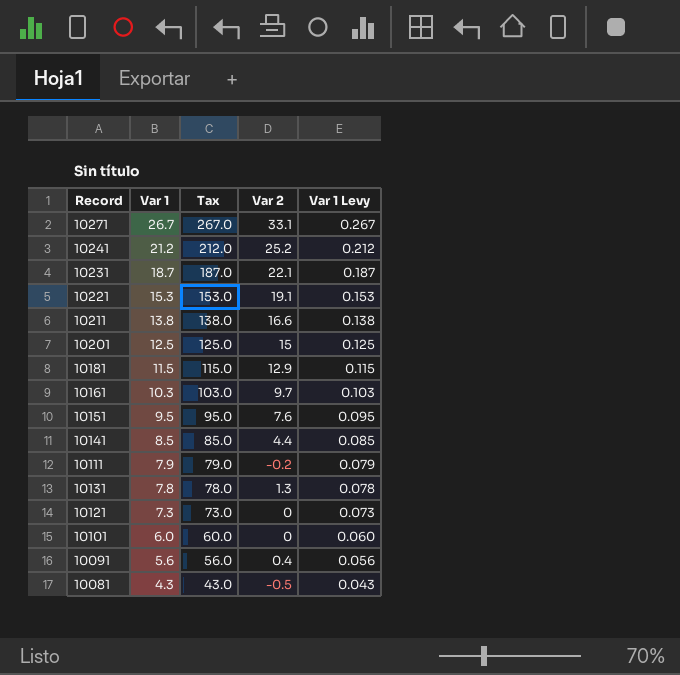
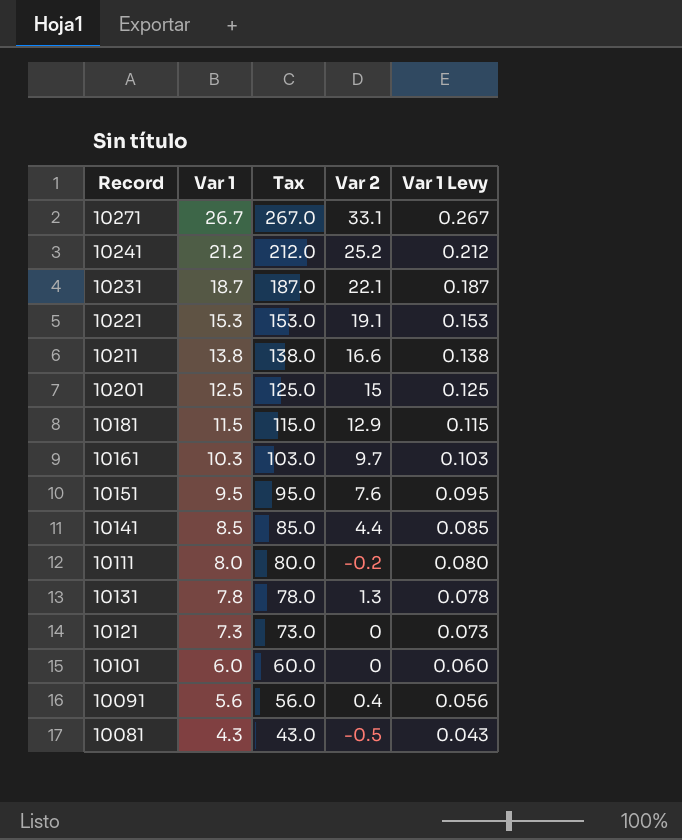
10111 | Var 1: 7.9 -> 8.0
10111 | Tax: 79.0 -> 80.0
10111 | Var 1 Levy: 0.079 -> 0.080

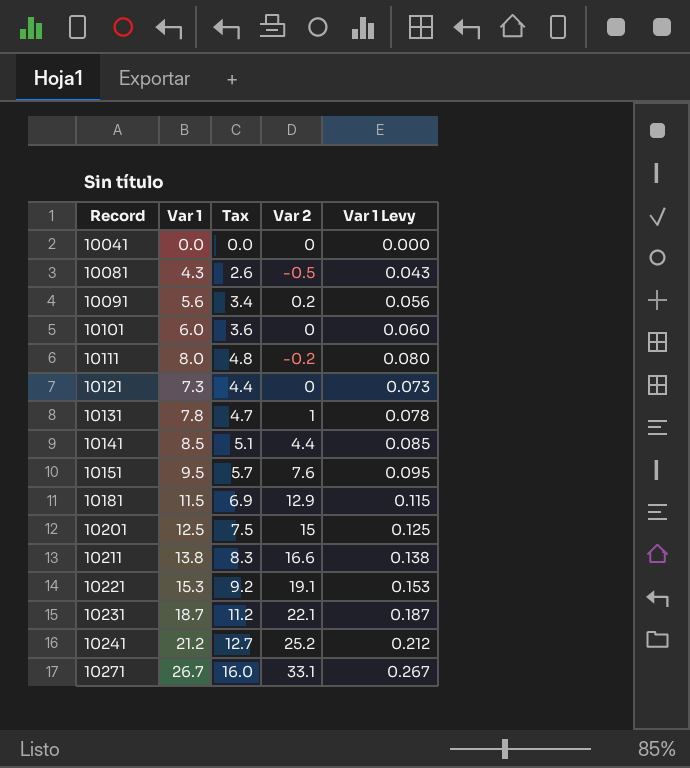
row order: Var 1 descending -> Record ascending
column Tax | formula: [Var 1] * 10 -> [Var 1] * 0.6
row 10161: 10.3 | 103.0 | 9.7 | 0.103 -> none
row 10041: none -> 0.0 | 0.0 | 0 | 0.000
10091 | Var 2: 0.4 -> 0.2
10131 | Var 2: 1.3 -> 1

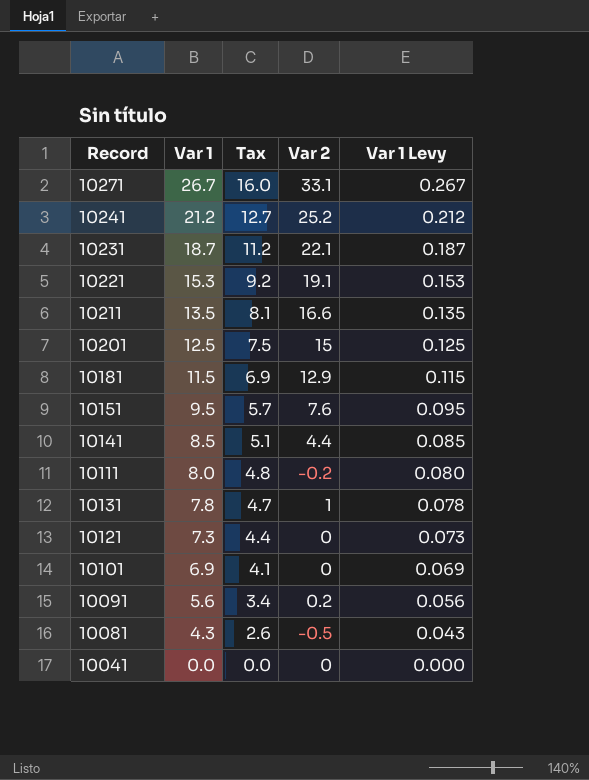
row order: Record ascending -> Var 1 descending
10211 | Var 1: 13.8 -> 13.5
10211 | Tax: 8.3 -> 8.1
10211 | Var 1 Levy: 0.138 -> 0.135
10101 | Var 1: 6.0 -> 6.9
10101 | Tax: 3.6 -> 4.1
10101 | Var 1 Levy: 0.060 -> 0.069

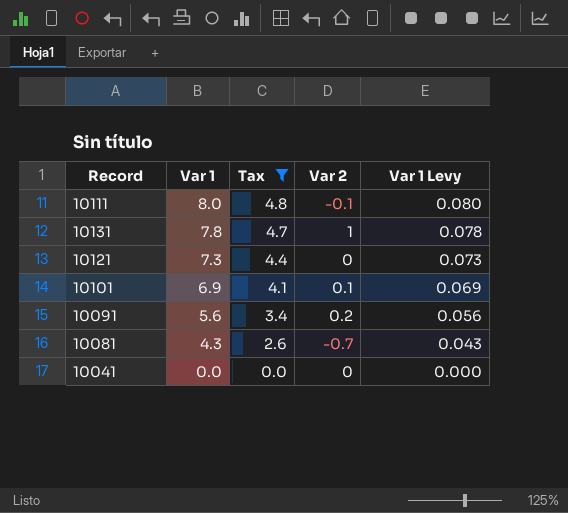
filter: none -> Tax <= 4.8
10111 | Var 2: -0.2 -> -0.1
10101 | Var 2: 0 -> 0.1
10081 | Var 2: -0.5 -> -0.7

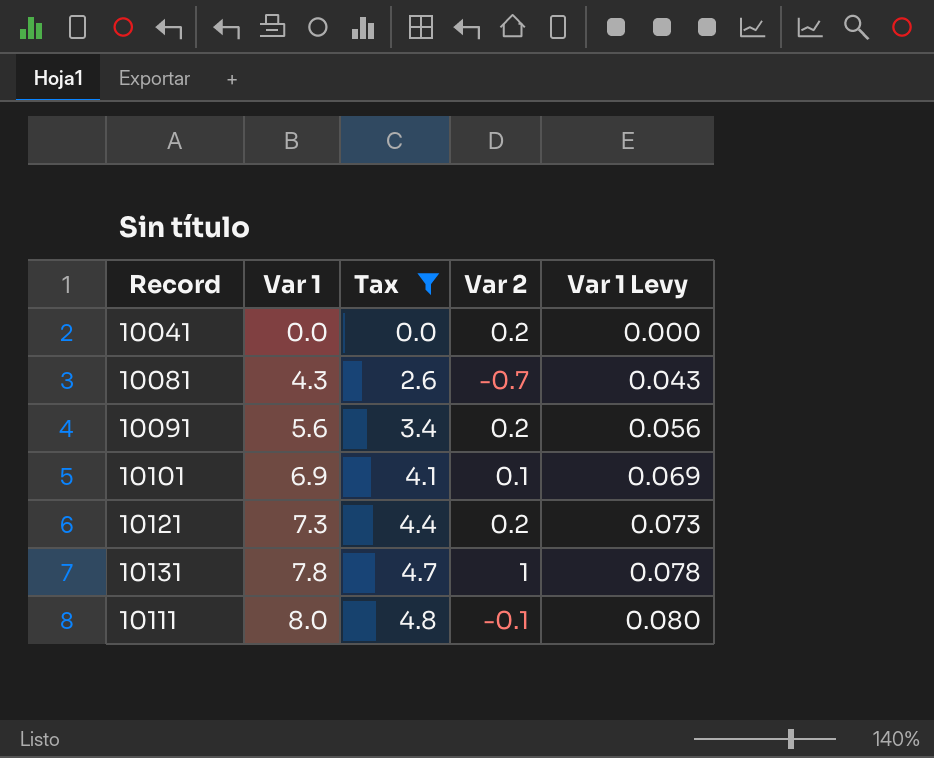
row order: Var 1 descending -> Var 1 ascending
10041 | Var 2: 0 -> 0.2
10121 | Var 2: 0 -> 0.2

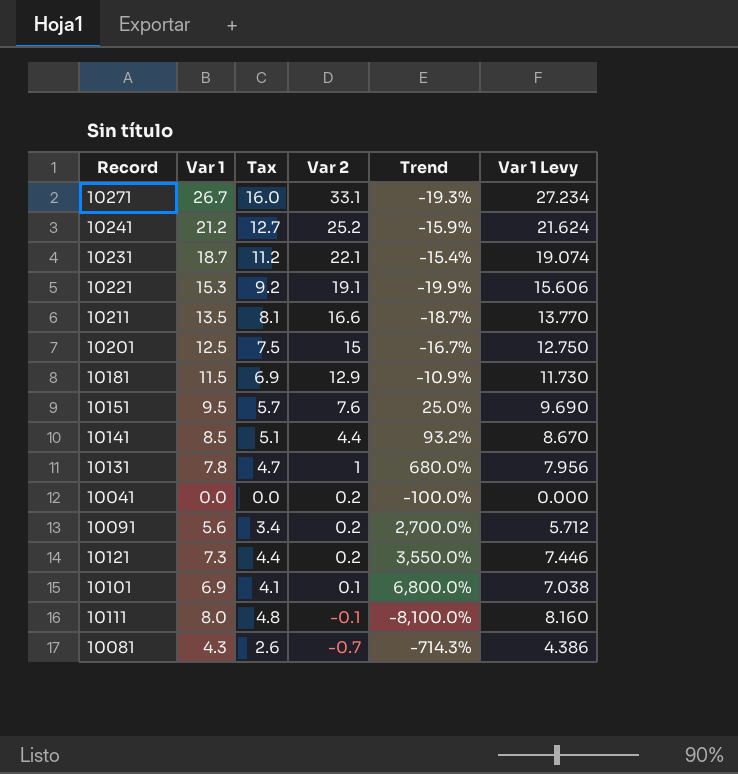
filter: Tax <= 4.8 -> none
row order: Var 1 ascending -> Var 2 descending
column Trend | formula: none -> ([Var 1] - [Var 2]) / [Var 2]
column Var 1 Levy | formula: [Var 1] * 0.01 -> [Var 1] * 1.02

